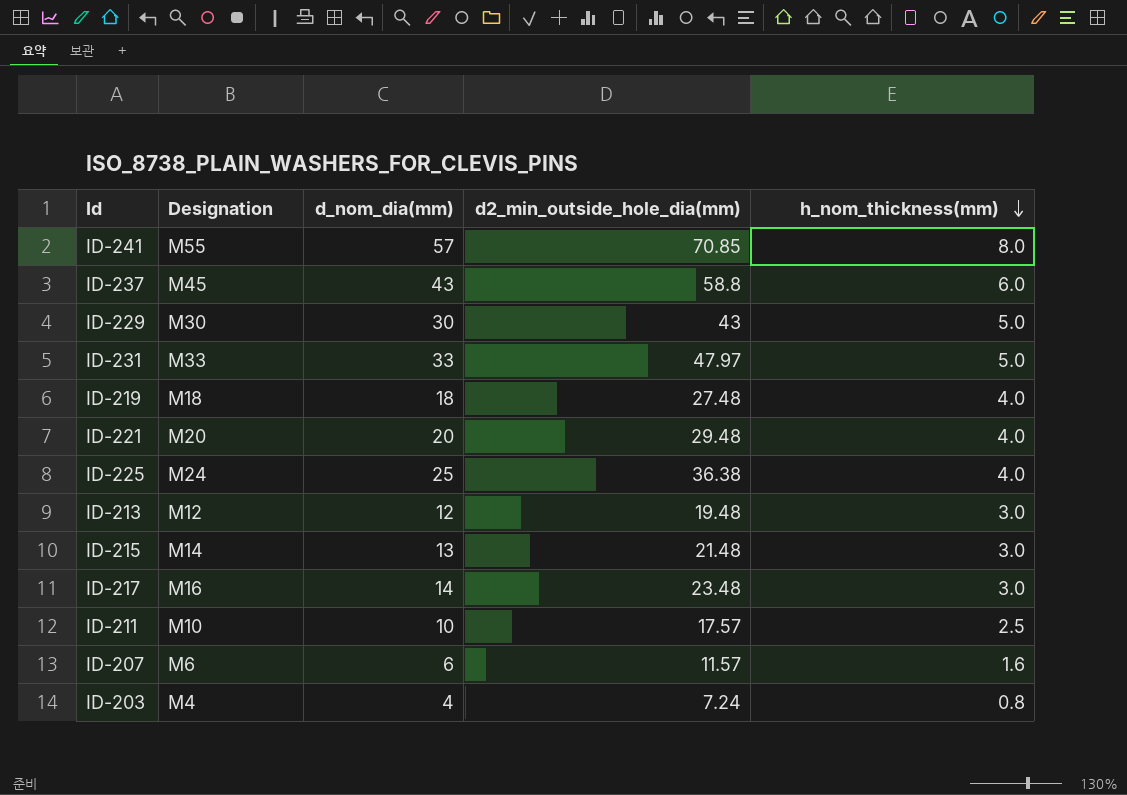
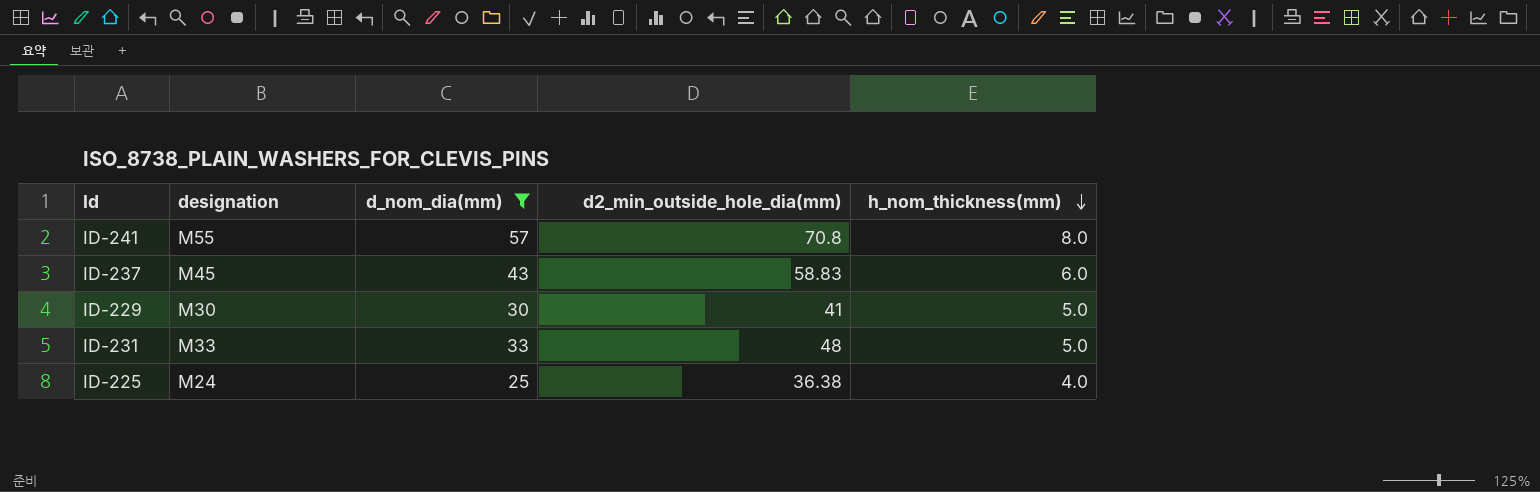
filter: none -> d_nom_dia(mm) >= 25
column name: Designation -> designation
ID-241 | d2_min_outside_hole_dia(mm): 70.85 -> 70.8
ID-237 | d2_min_outside_hole_dia(mm): 58.8 -> 58.83
ID-229 | d2_min_outside_hole_dia(mm): 43 -> 41
ID-231 | d2_min_outside_hole_dia(mm): 47.97 -> 48

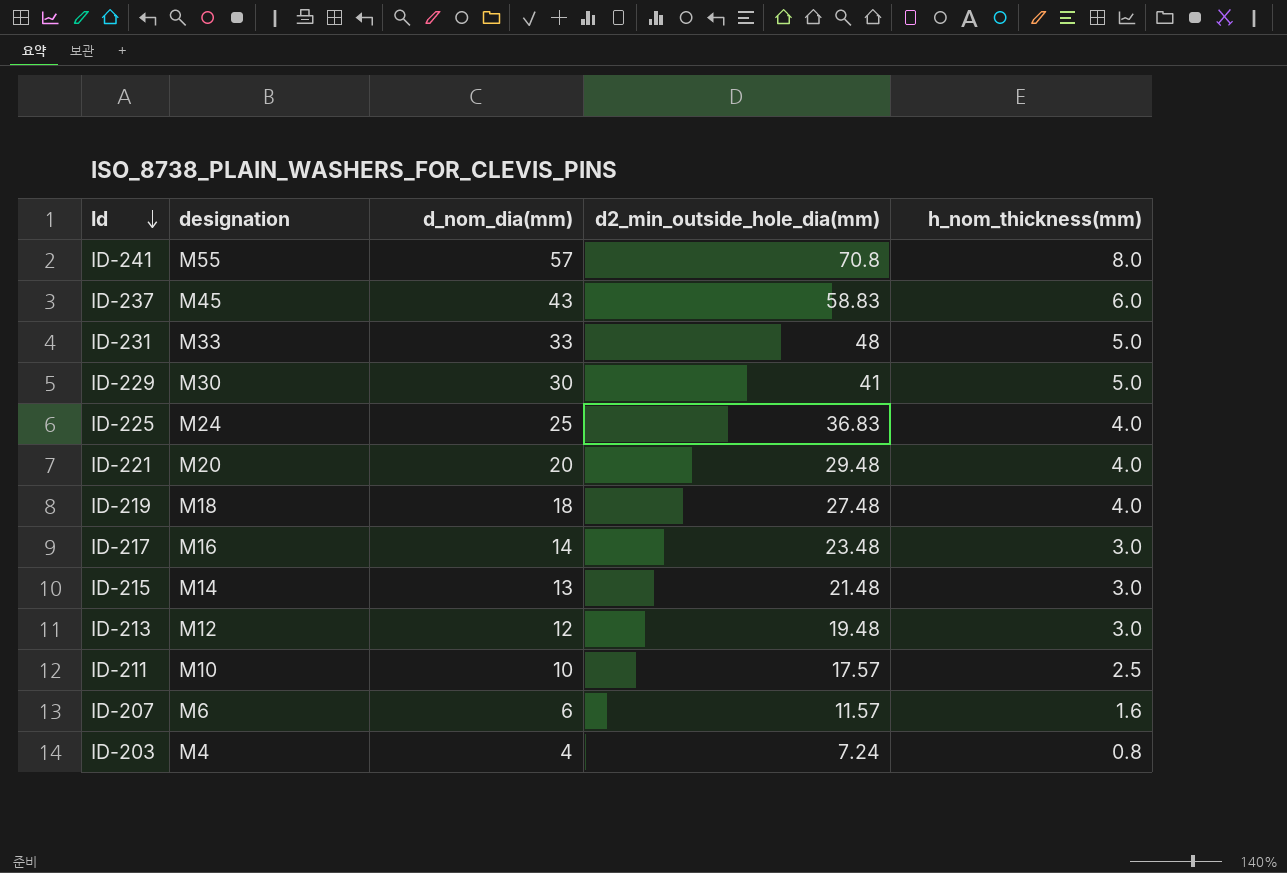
filter: d_nom_dia(mm) >= 25 -> none
row order: h_nom_thickness(mm) descending -> Id descending
ID-225 | d2_min_outside_hole_dia(mm): 36.38 -> 36.83

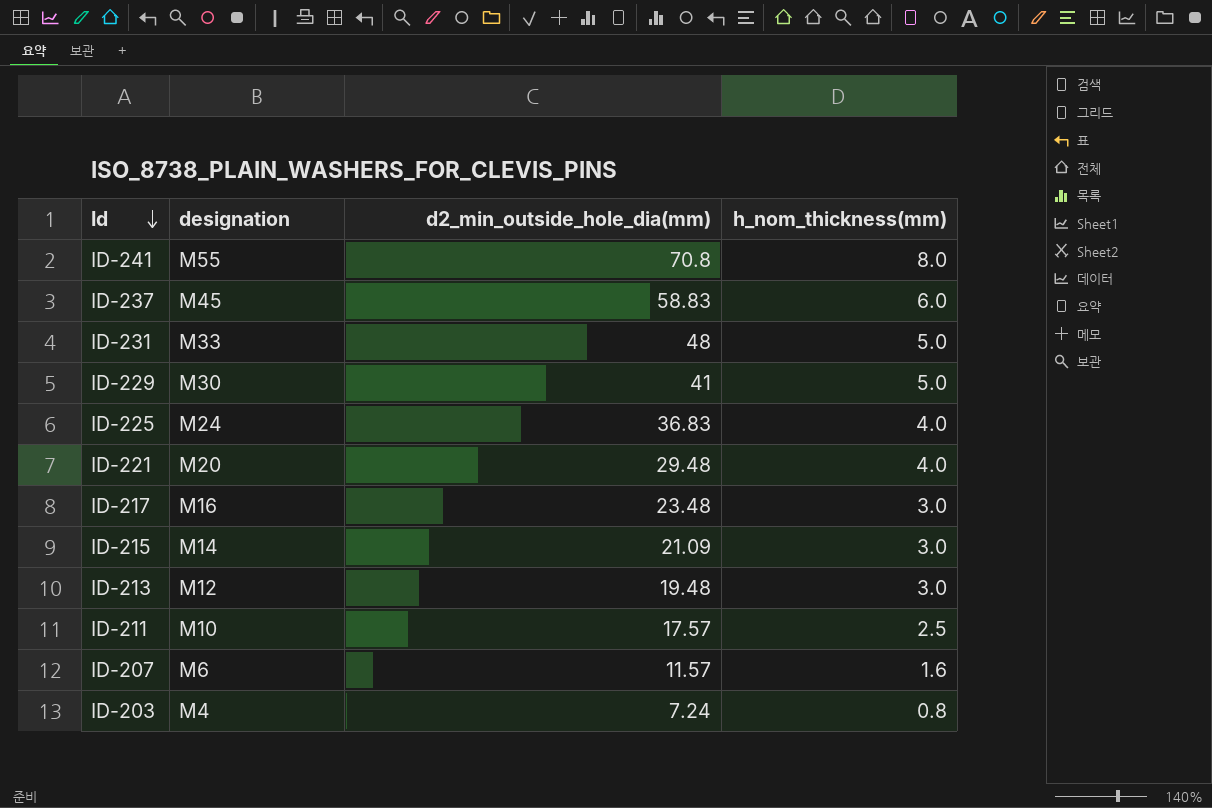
column d_nom_dia(mm) | position: 3 -> none
row ID-219: M18 | 18 | 27.48 | 4.0 -> none
ID-215 | d2_min_outside_hole_dia(mm): 21.48 -> 21.09

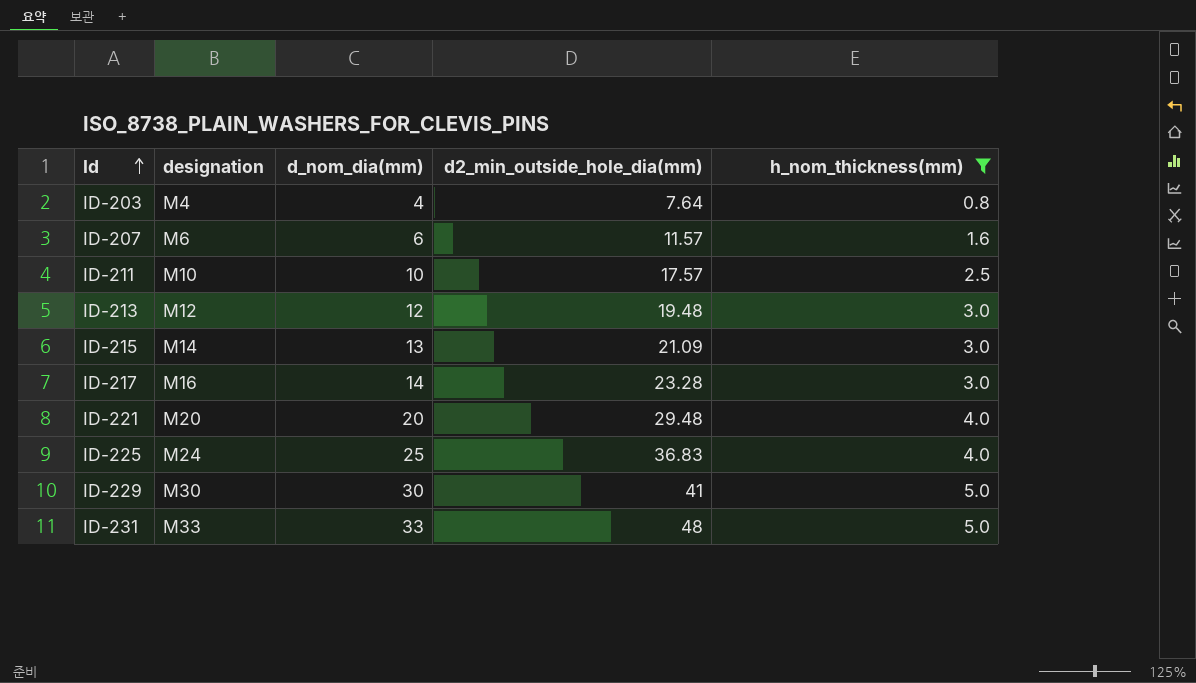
filter: none -> h_nom_thickness(mm) <= 5.0
row order: Id descending -> Id ascending
column d_nom_dia(mm) | position: none -> 3
ID-203 | d2_min_outside_hole_dia(mm): 7.24 -> 7.64
ID-217 | d2_min_outside_hole_dia(mm): 23.48 -> 23.28

